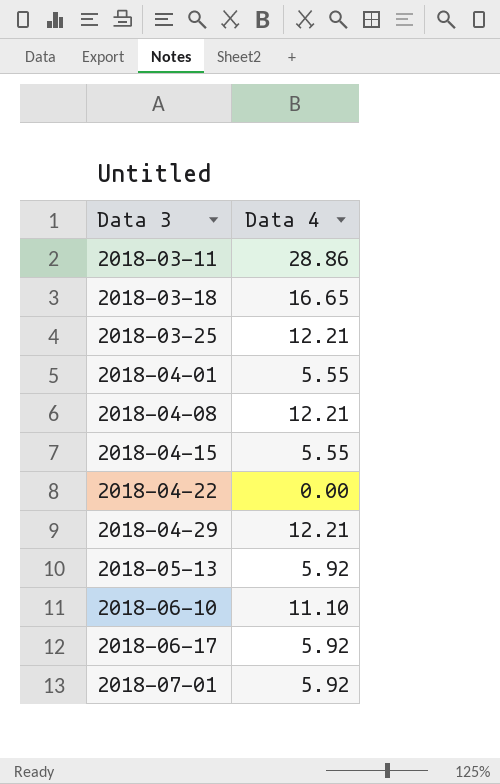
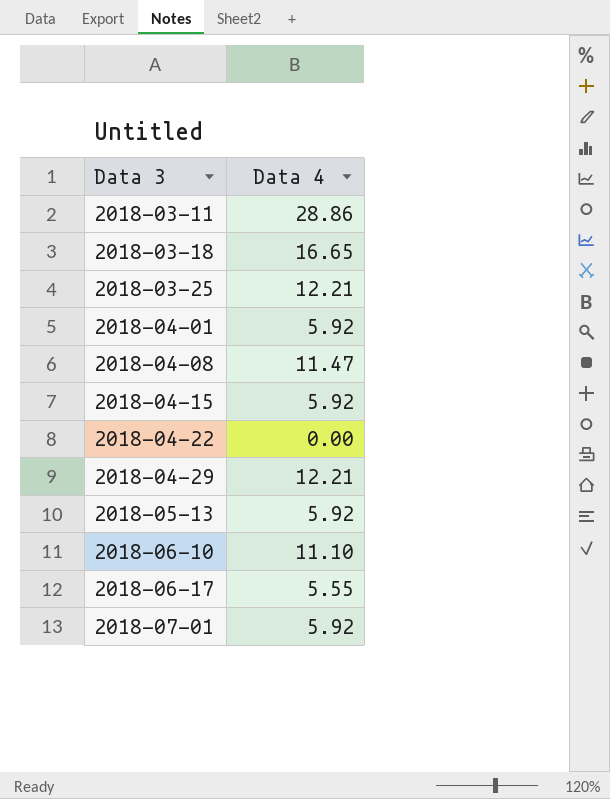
2018-04-01 | Data 4: 5.55 -> 5.92
2018-04-08 | Data 4: 12.21 -> 11.47
2018-04-15 | Data 4: 5.55 -> 5.92
2018-06-17 | Data 4: 5.92 -> 5.55

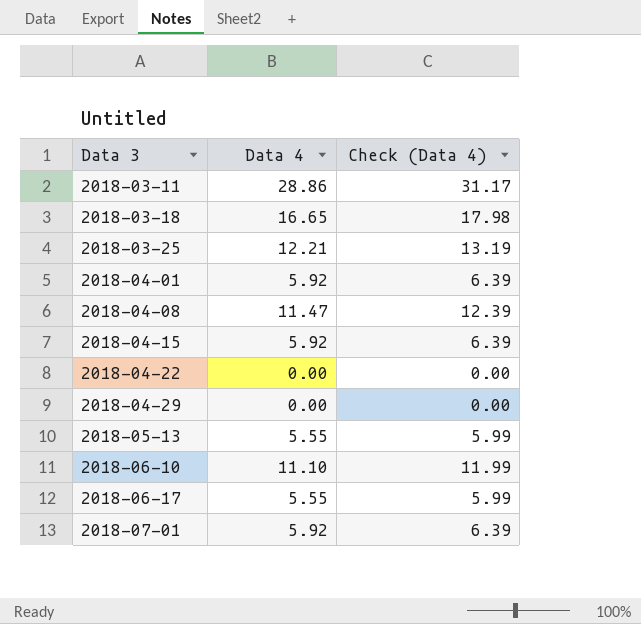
column Check (Data 4) | formula: none -> [Data 4] * 1.08
2018-04-29 | Data 4: 12.21 -> 0.00
2018-05-13 | Data 4: 5.92 -> 5.55

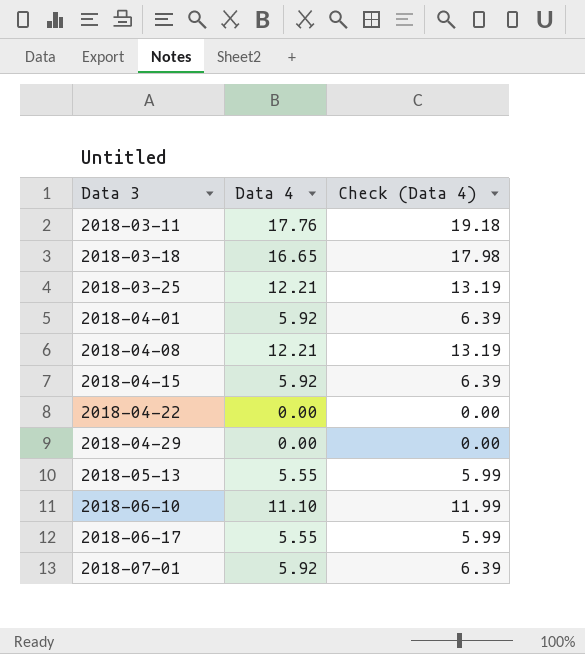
2018-03-11 | Data 4: 28.86 -> 17.76
2018-03-11 | Check (Data 4): 31.17 -> 19.18
2018-04-08 | Data 4: 11.47 -> 12.21
2018-04-08 | Check (Data 4): 12.39 -> 13.19

